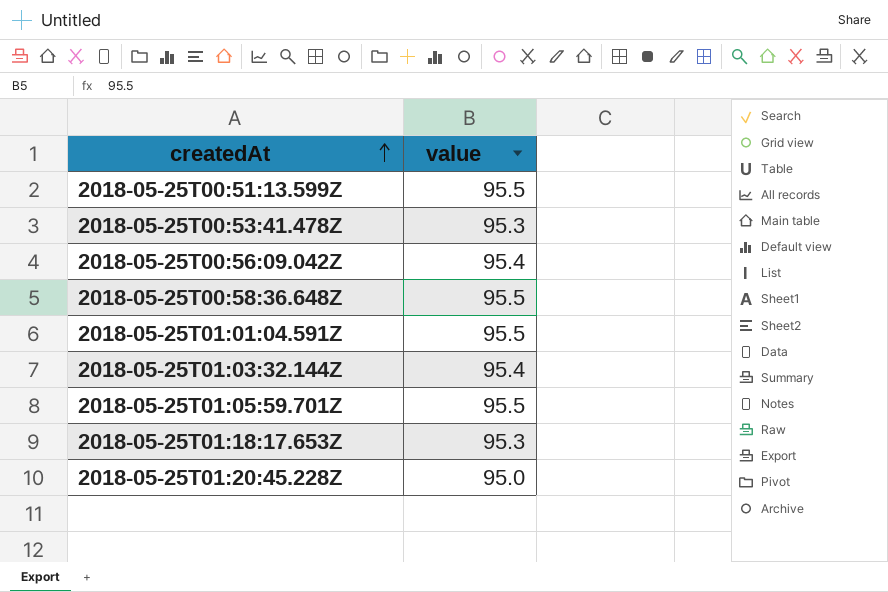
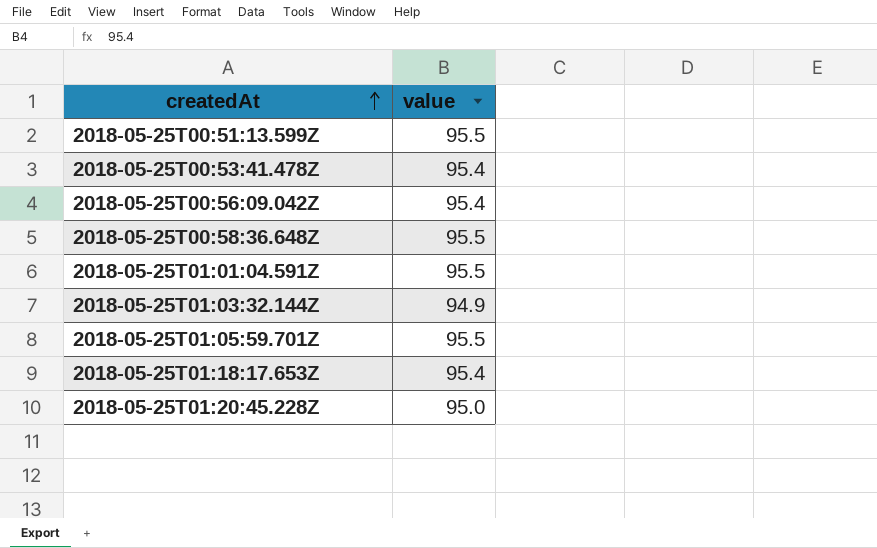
2018-05-25T00:53:41.478Z | value: 95.3 -> 95.4
2018-05-25T01:03:32.144Z | value: 95.4 -> 94.9
2018-05-25T01:18:17.653Z | value: 95.3 -> 95.4

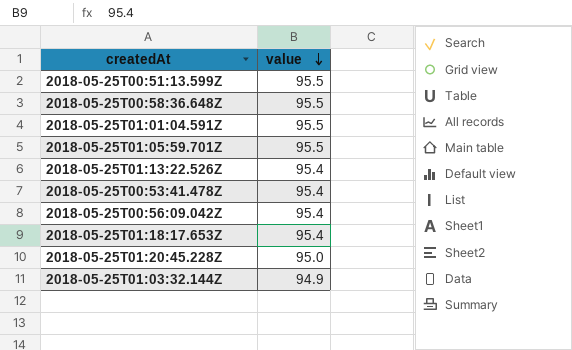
row order: createdAt ascending -> value descending
row 2018-05-25T01:13:22.526Z: none -> 95.4

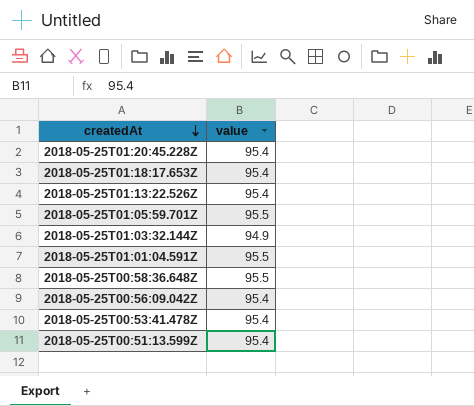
row order: value descending -> createdAt descending
2018-05-25T01:20:45.228Z | value: 95.0 -> 95.4
2018-05-25T00:51:13.599Z | value: 95.5 -> 95.4

